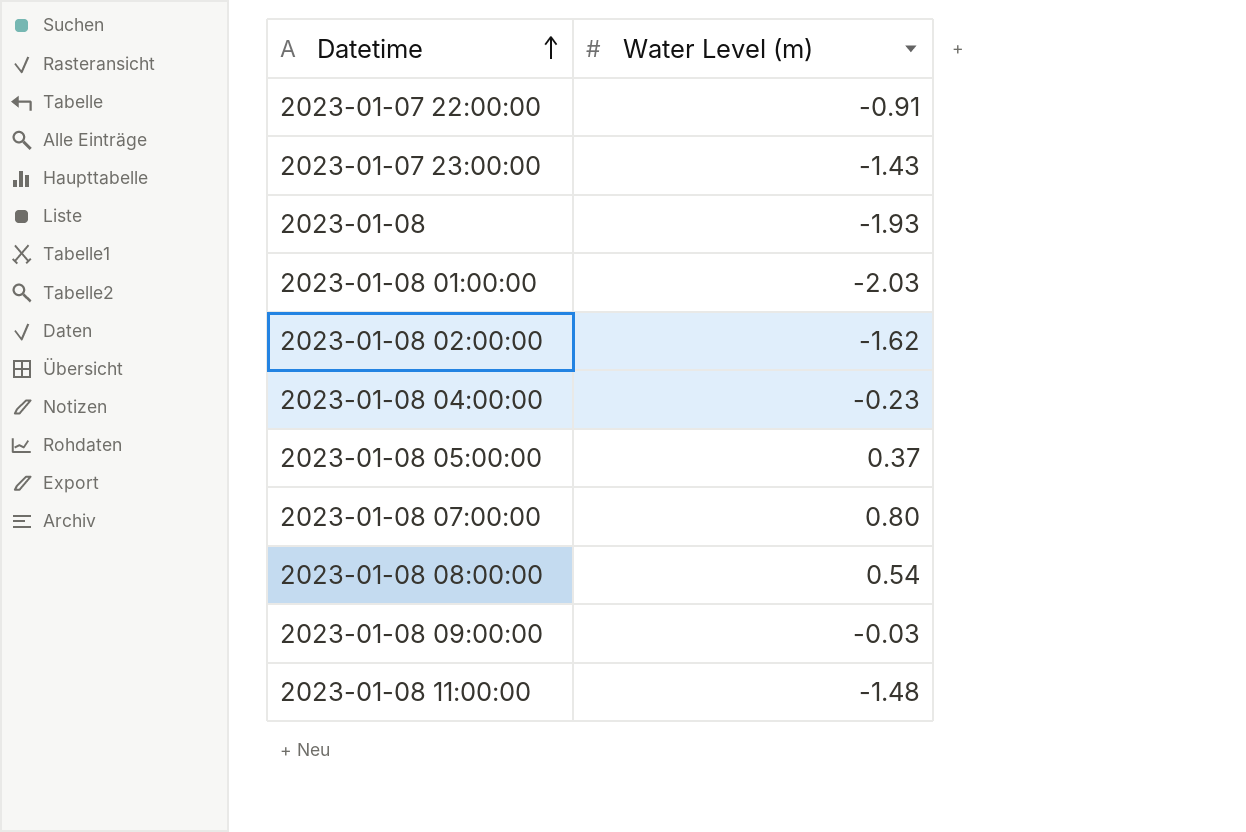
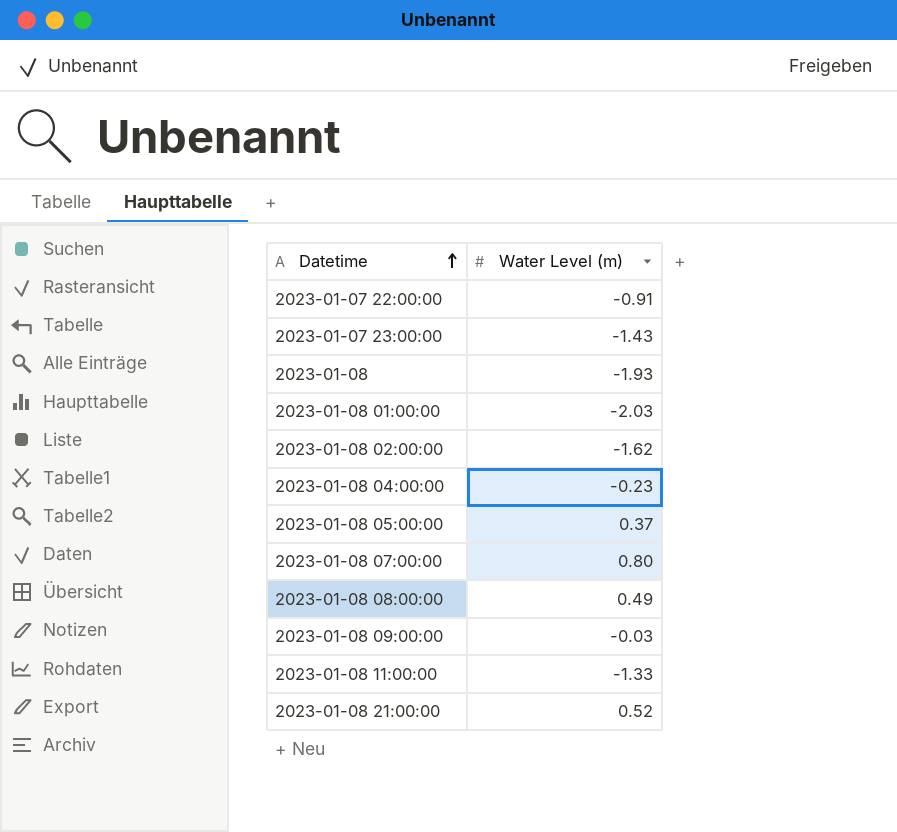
2023-01-08 08:00:00 | Water Level (m): 0.54 -> 0.49
2023-01-08 11:00:00 | Water Level (m): -1.48 -> -1.33
row 2023-01-08 21:00:00: none -> 0.52

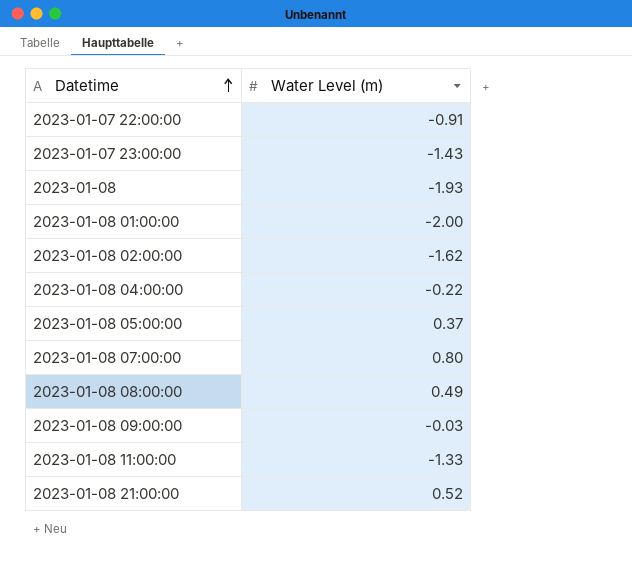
2023-01-08 01:00:00 | Water Level (m): -2.03 -> -2.00
2023-01-08 04:00:00 | Water Level (m): -0.23 -> -0.22

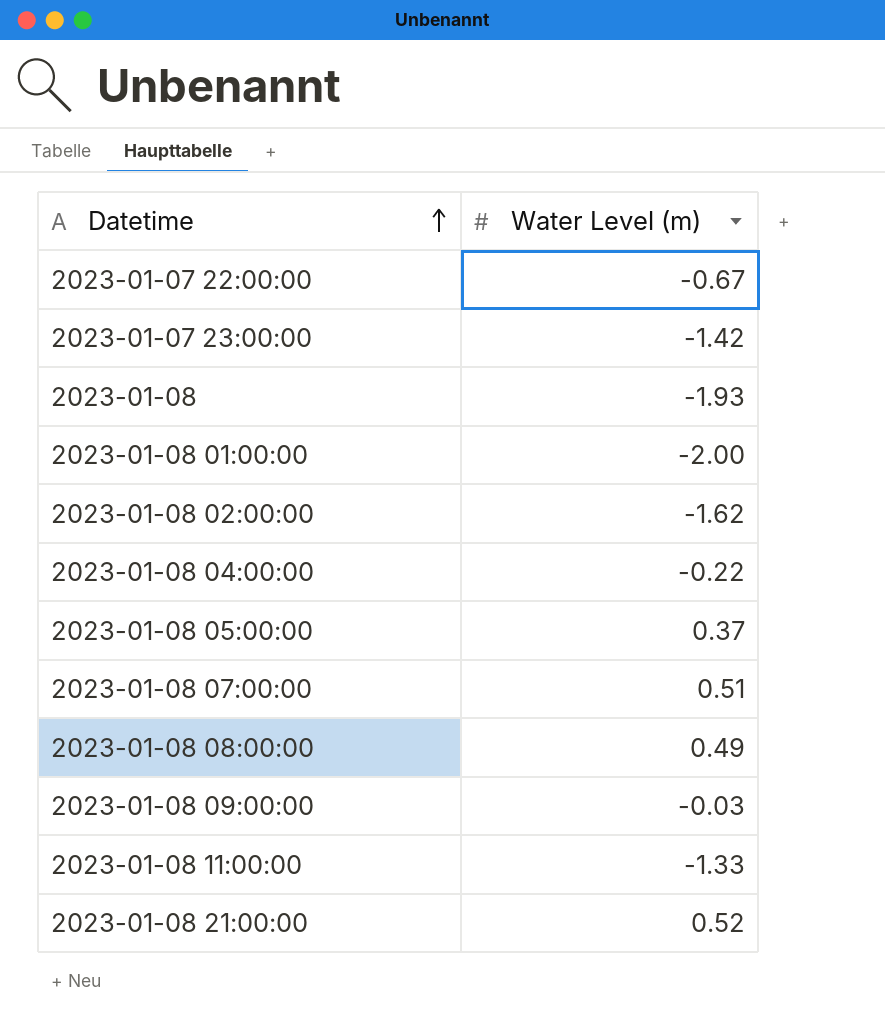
2023-01-07 22:00:00 | Water Level (m): -0.91 -> -0.67
2023-01-07 23:00:00 | Water Level (m): -1.43 -> -1.42
2023-01-08 07:00:00 | Water Level (m): 0.80 -> 0.51

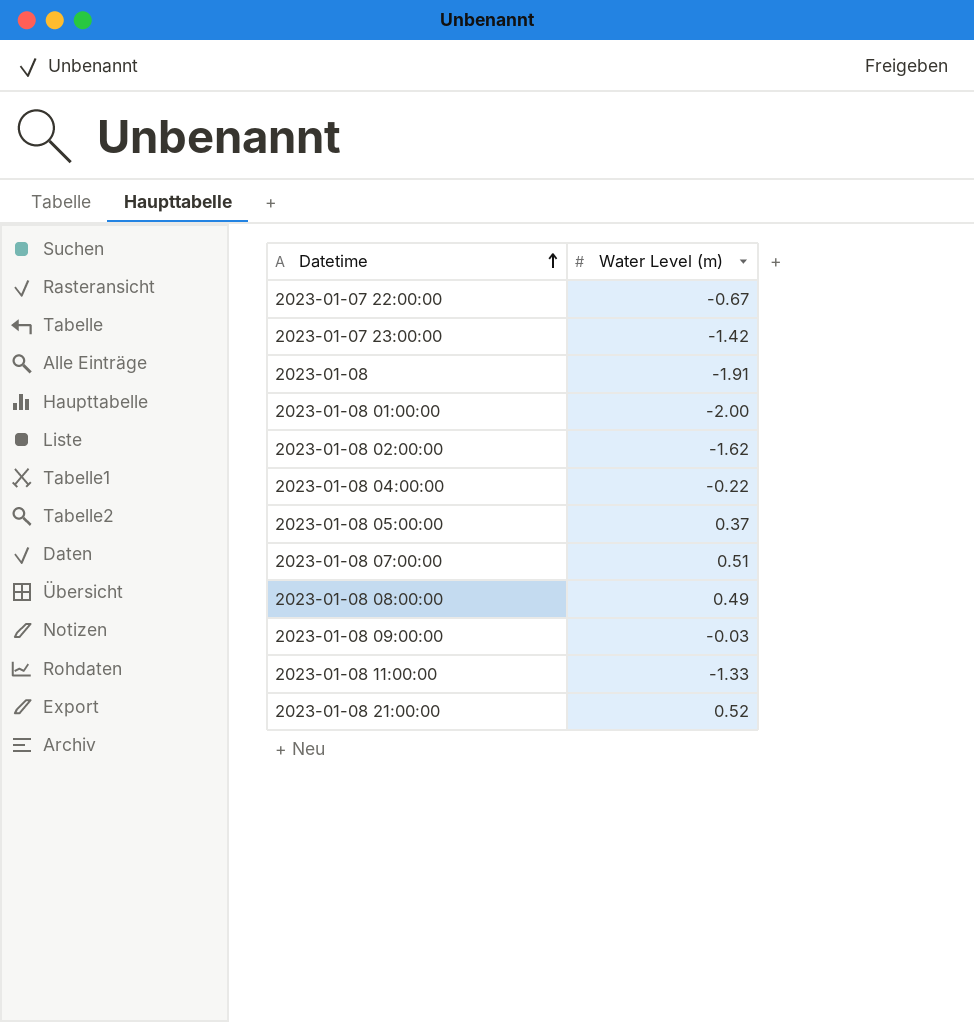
2023-01-08 | Water Level (m): -1.93 -> -1.91

